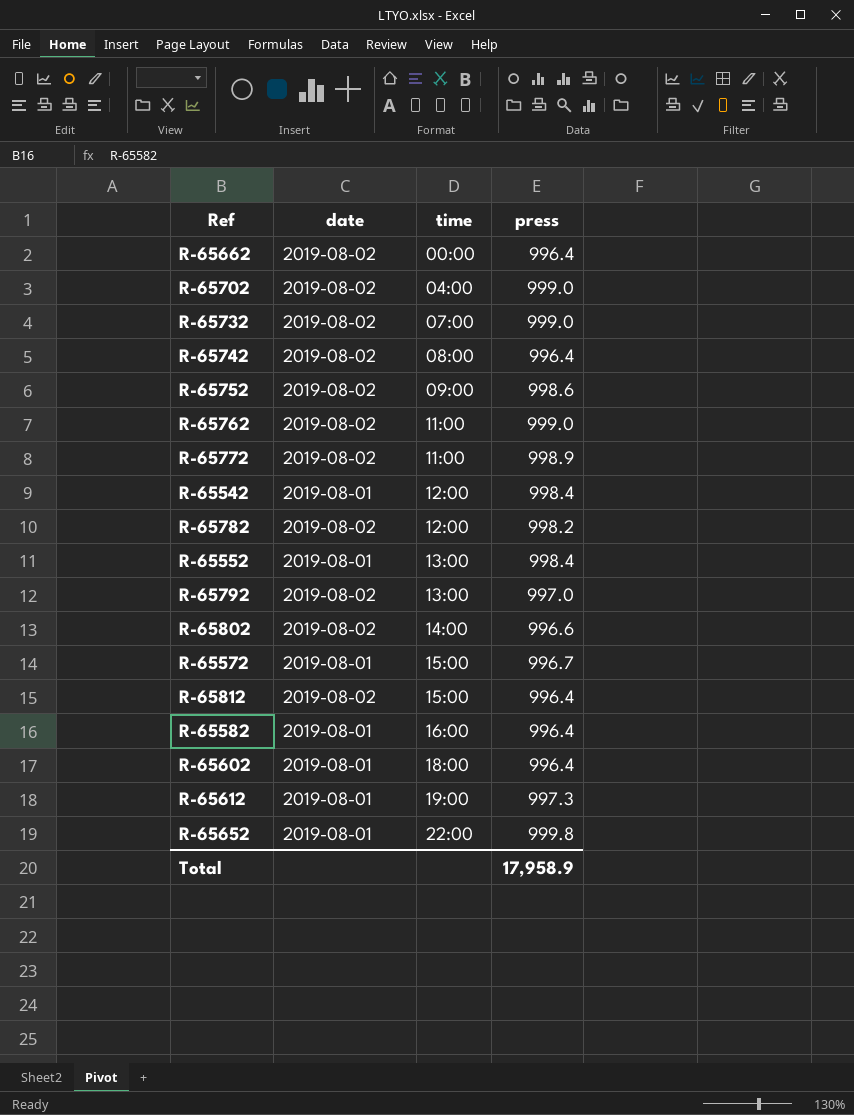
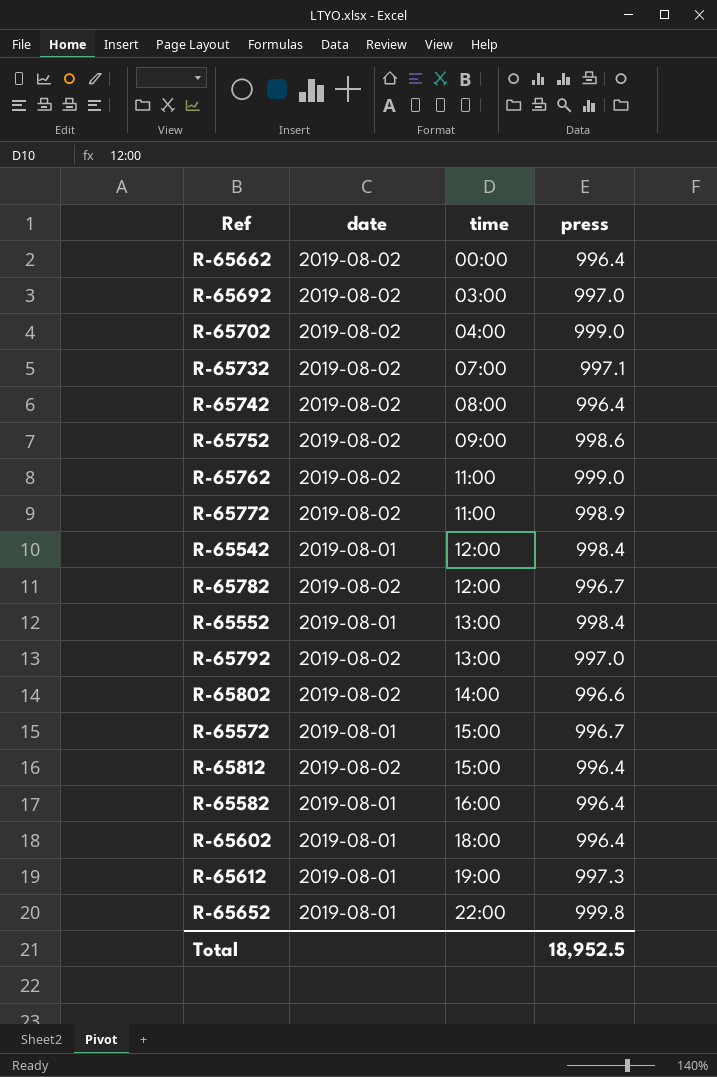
row R-65692: none -> 2019-08-02 | 03:00 | 997.0
R-65732 | press: 999.0 -> 997.1
R-65782 | press: 998.2 -> 996.7
Total | press: 17,958.9 -> 18,952.5

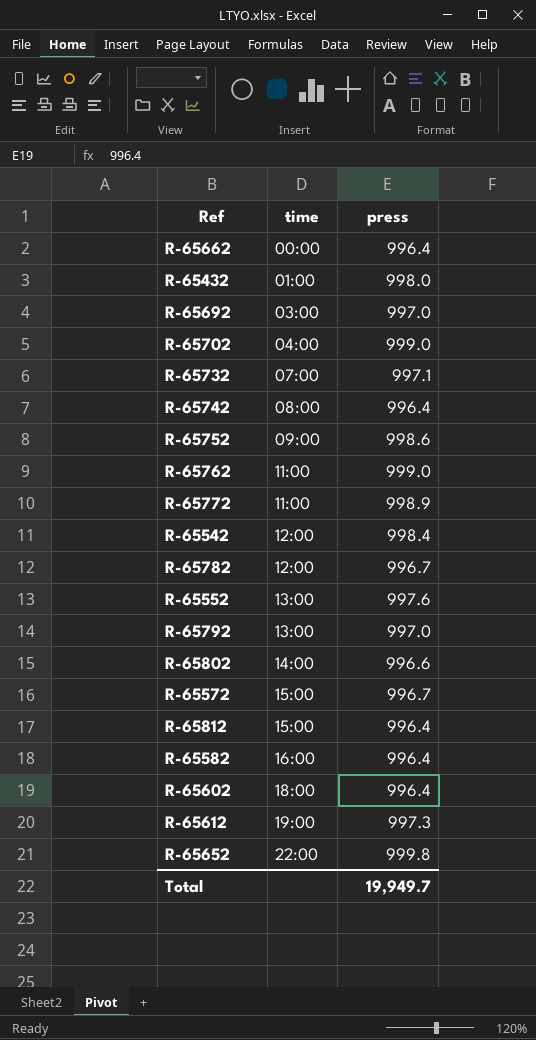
column date | position: 2 -> none
row R-65432: none -> 01:00 | 998.0
R-65552 | press: 998.4 -> 997.6
Total | press: 18,952.5 -> 19,949.7

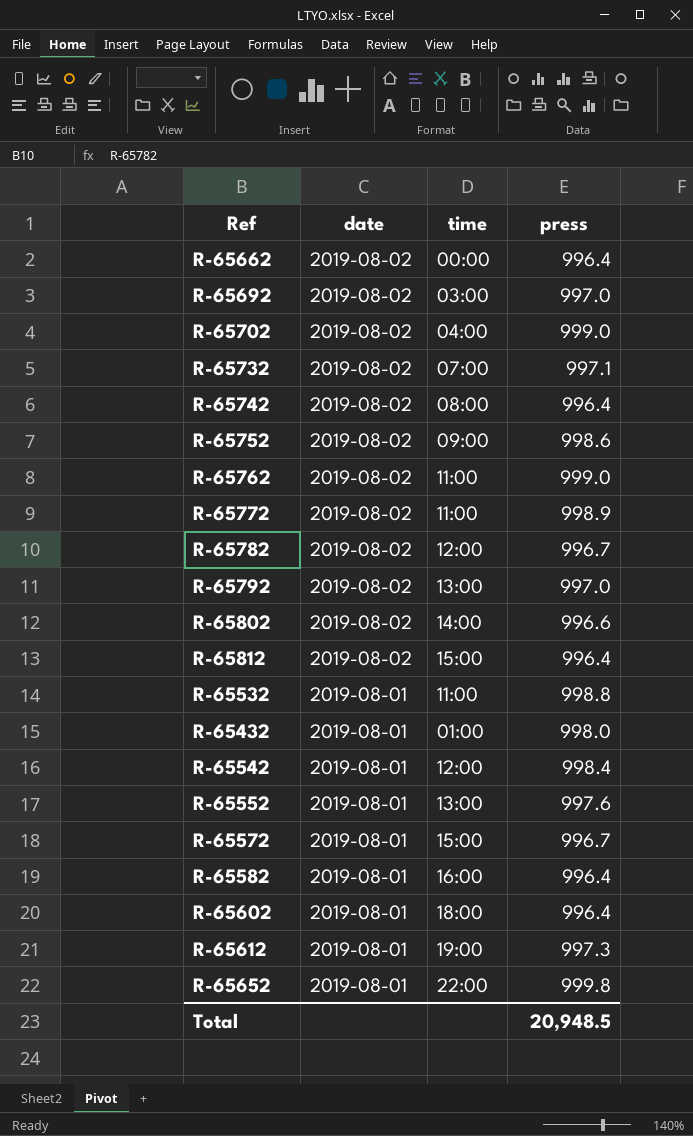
row order: time ascending -> date descending
column date | position: none -> 2
row R-65532: none -> 2019-08-01 | 11:00 | 998.8
Total | press: 19,949.7 -> 20,948.5

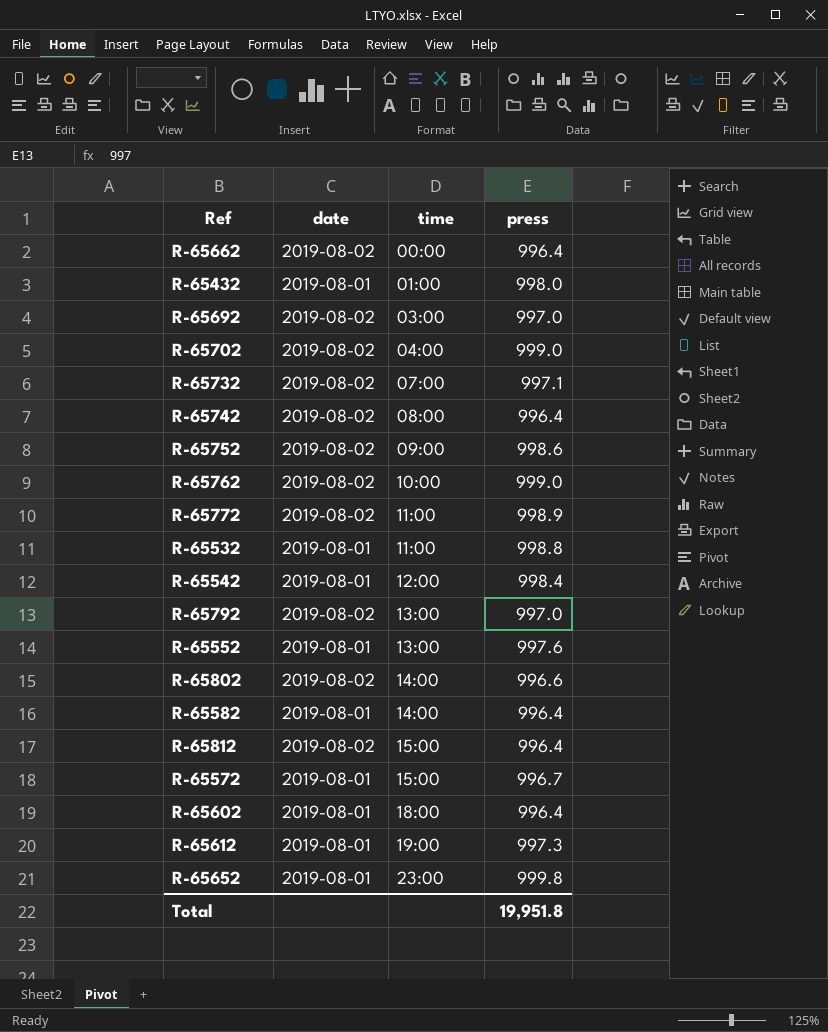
row order: date descending -> time ascending
row R-65782: 2019-08-02 | 12:00 | 996.7 -> none
R-65762 | time: 11:00 -> 10:00
R-65582 | time: 16:00 -> 14:00
R-65652 | time: 22:00 -> 23:00
Total | press: 20,948.5 -> 19,951.8

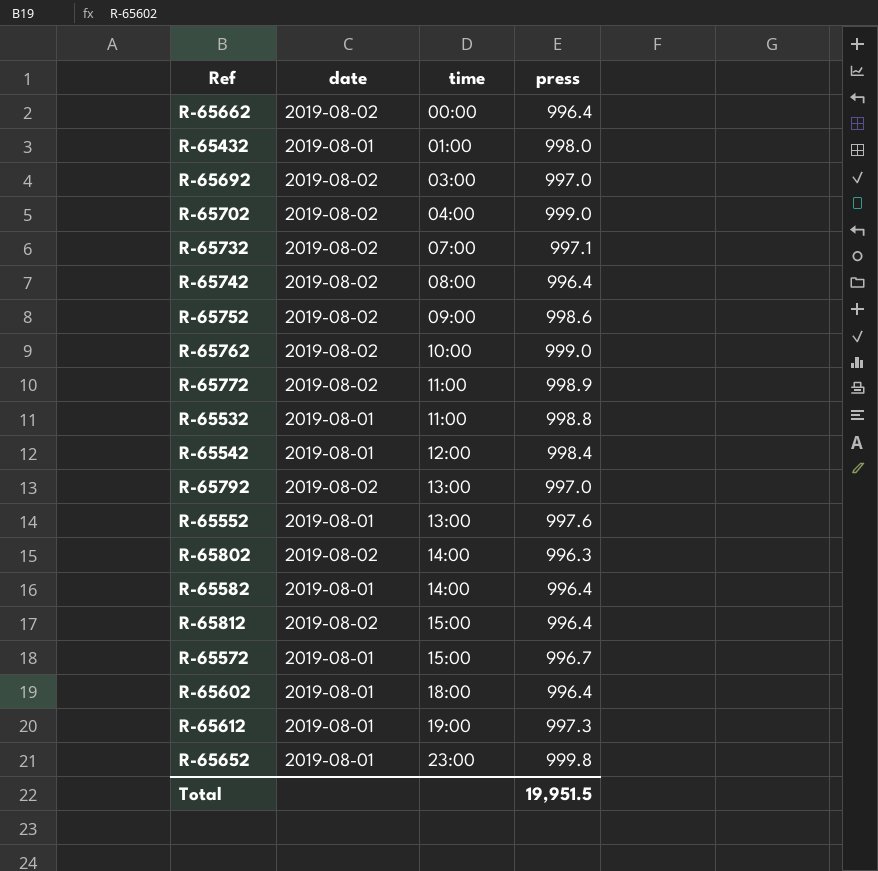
R-65802 | press: 996.6 -> 996.3
Total | press: 19,951.8 -> 19,951.5

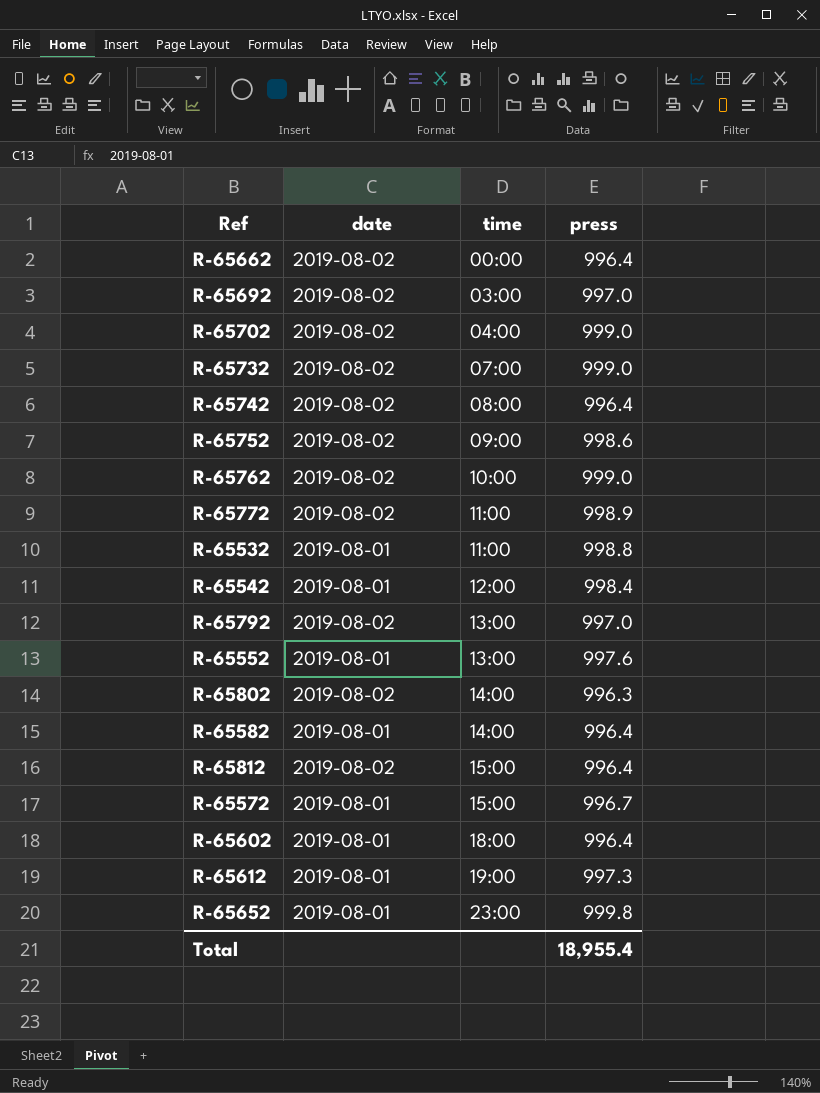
row R-65432: 2019-08-01 | 01:00 | 998.0 -> none
R-65732 | press: 997.1 -> 999.0
Total | press: 19,951.5 -> 18,955.4

